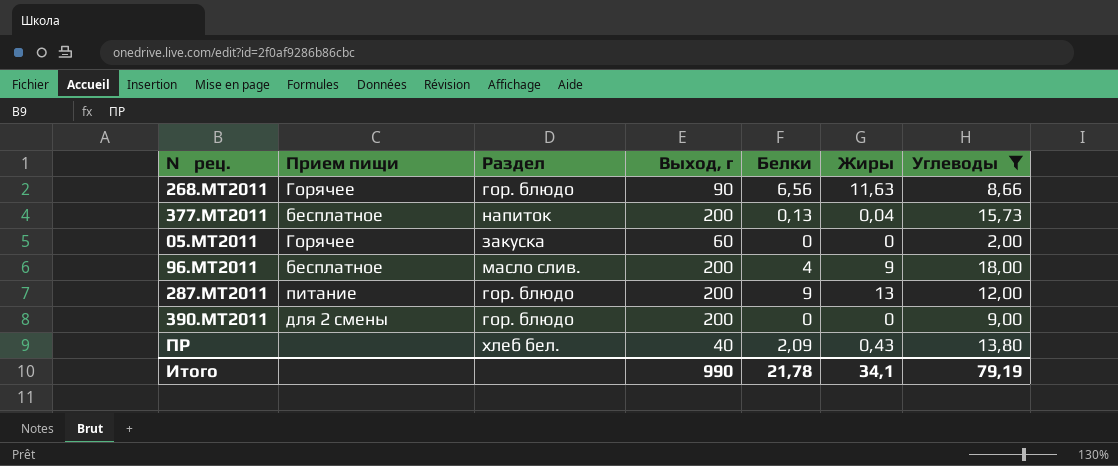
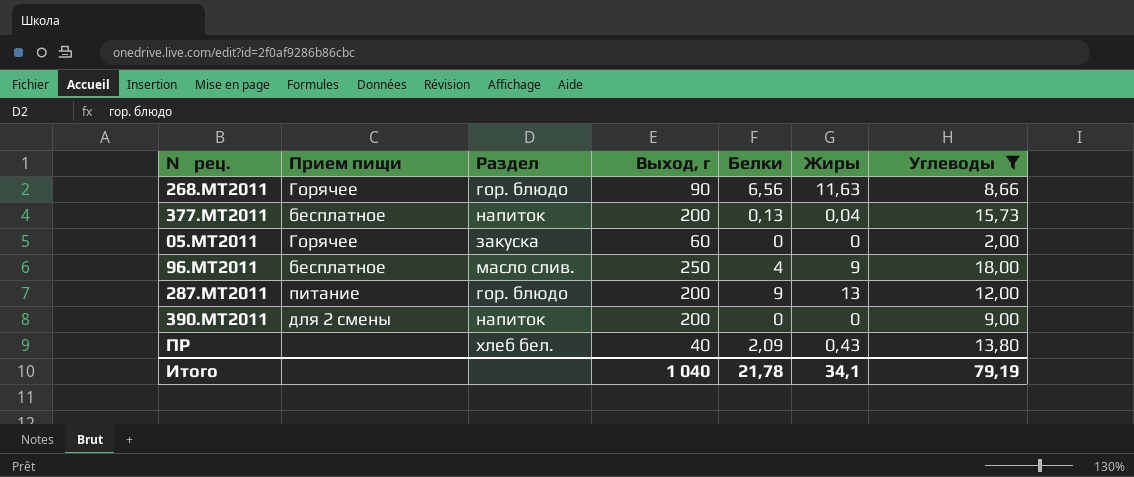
96.МТ2011 | Выход, г: 200 -> 250
390.МТ2011 | Раздел: гор. блюдо -> напиток
Итого | Выход, г: 990 -> 1 040

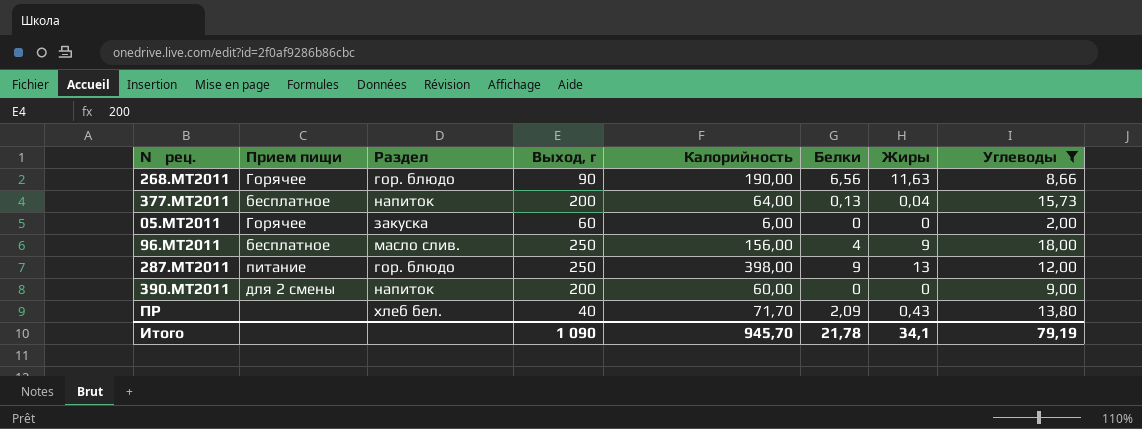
column Калорийность | position: none -> 5
287.МТ2011 | Выход, г: 200 -> 250
Итого | Выход, г: 1 040 -> 1 090

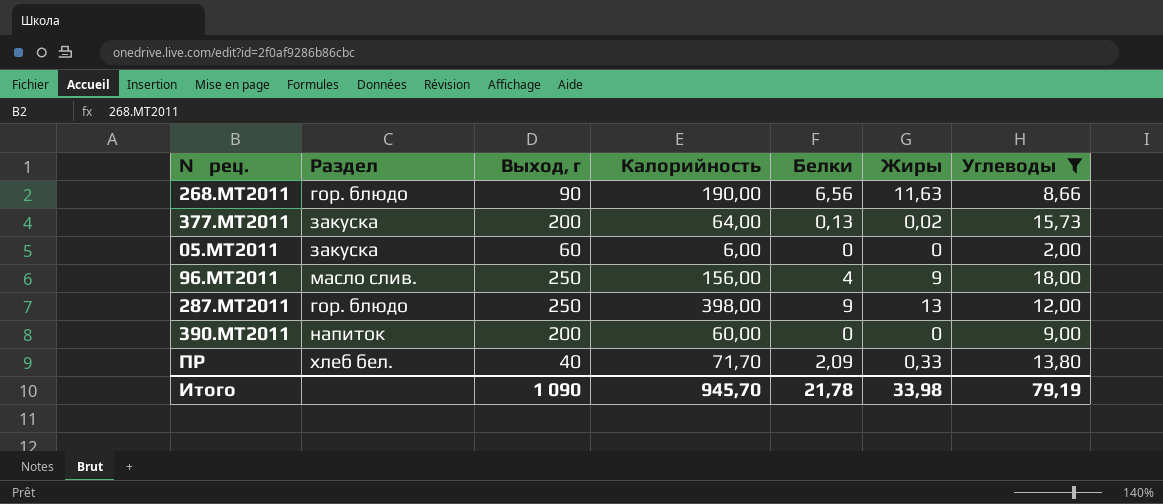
column Прием пищи | position: 2 -> none
377.МТ2011 | Раздел: напиток -> закуска
377.МТ2011 | Жиры: 0,04 -> 0,02
ПР | Жиры: 0,43 -> 0,33
Итого | Жиры: 34,1 -> 33,98

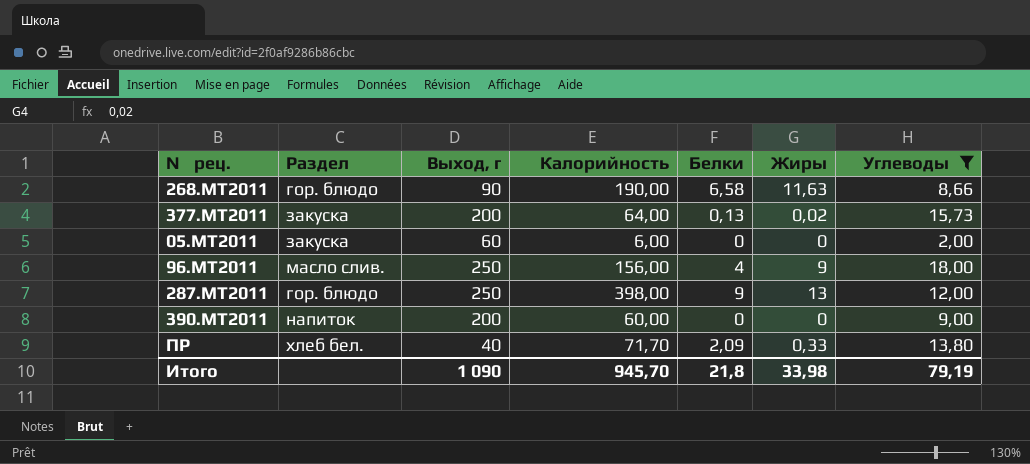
268.МТ2011 | Белки: 6,56 -> 6,58
Итого | Белки: 21,78 -> 21,8

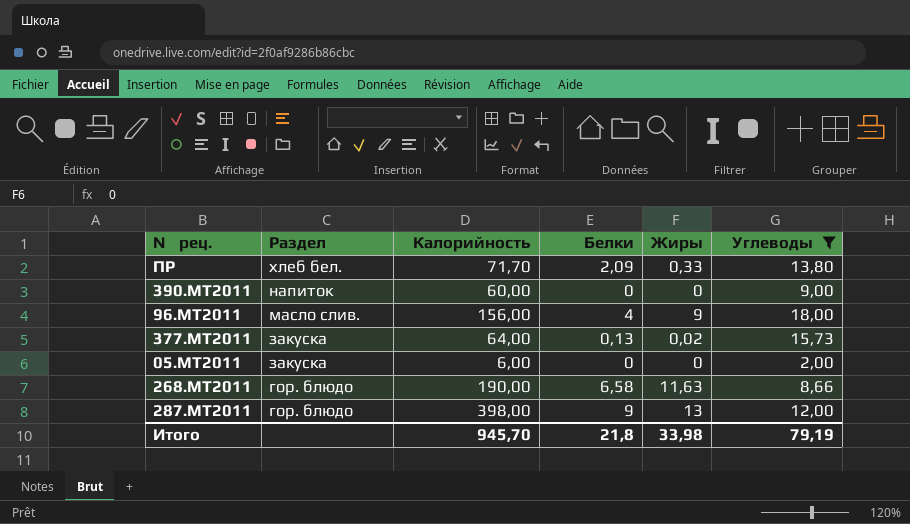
row order: none -> Раздел descending
column Выход, г | position: 3 -> none

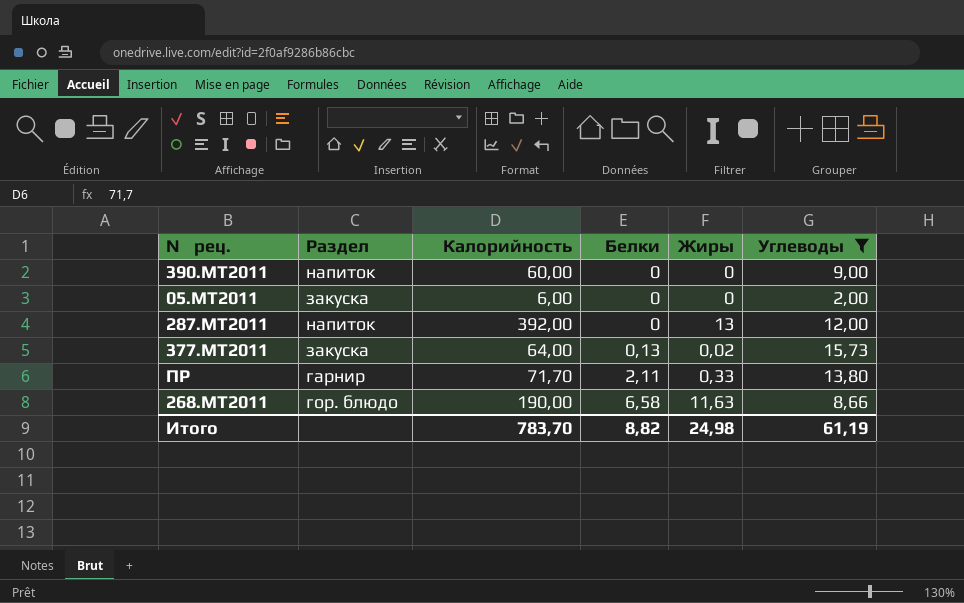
row order: Раздел descending -> Белки ascending
row 96.МТ2011: масло слив. | 156,00 | 4 | 9 | 18,00 -> none
287.МТ2011 | Раздел: гор. блюдо -> напиток
287.МТ2011 | Калорийность: 398,00 -> 392,00
287.МТ2011 | Белки: 9 -> 0
ПР | Раздел: хлеб бел. -> гарнир
ПР | Белки: 2,09 -> 2,11
Итого | Калорийность: 945,70 -> 783,70
Итого | Белки: 21,8 -> 8,82
Итого | Жиры: 33,98 -> 24,98
Итого | Углеводы: 79,19 -> 61,19

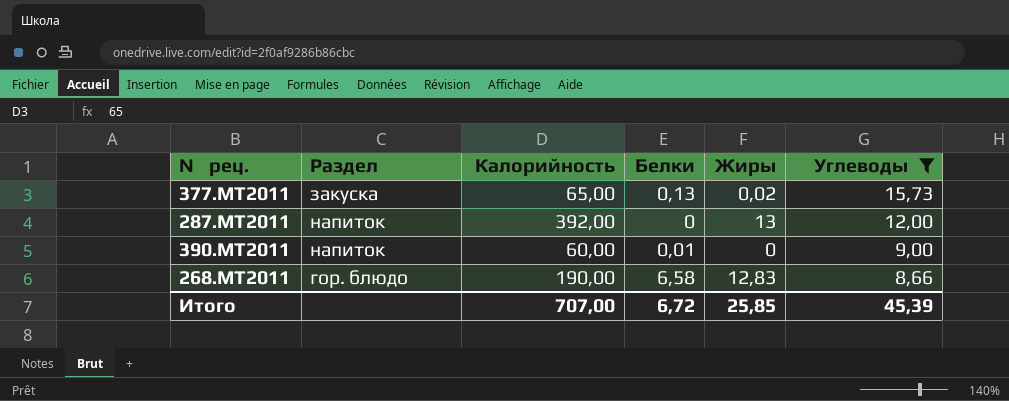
row order: Белки ascending -> Углеводы descending
row 05.МТ2011: закуска | 6,00 | 0 | 0 | 2,00 -> none
row ПР: гарнир | 71,70 | 2,11 | 0,33 | 13,80 -> none
377.МТ2011 | Калорийность: 64,00 -> 65,00
390.МТ2011 | Белки: 0 -> 0,01
268.МТ2011 | Жиры: 11,63 -> 12,83
Итого | Калорийность: 783,70 -> 707,00
Итого | Белки: 8,82 -> 6,72
Итого | Жиры: 24,98 -> 25,85
Итого | Углеводы: 61,19 -> 45,39

